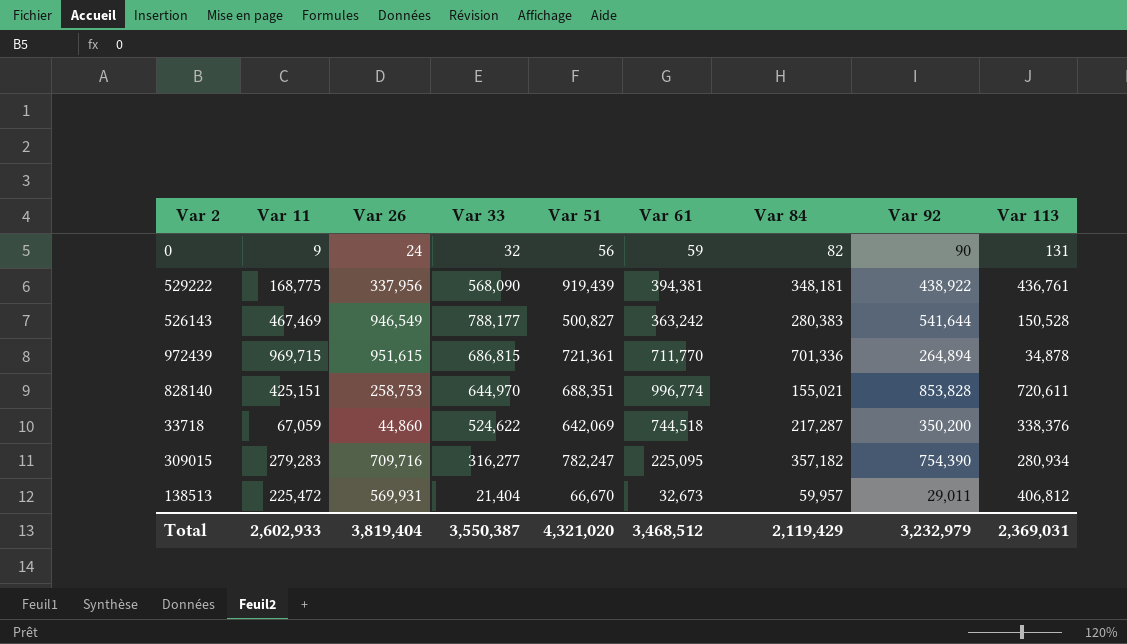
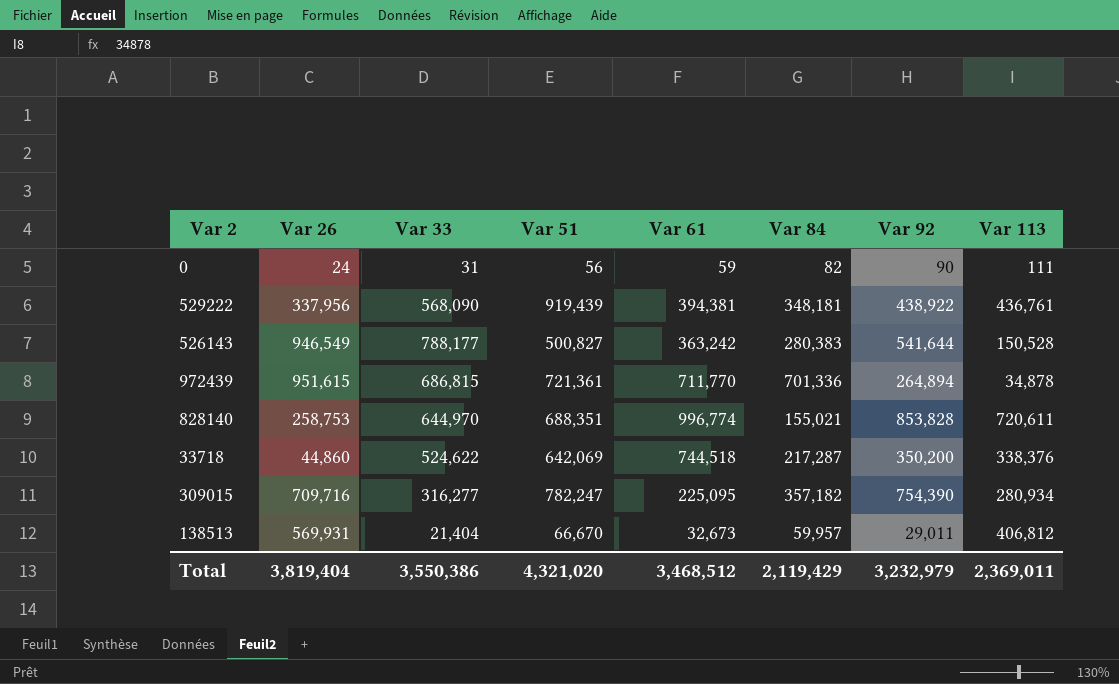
column Var 11 | position: 2 -> none
0 | Var 33: 32 -> 31
0 | Var 113: 131 -> 111
Total | Var 33: 3,550,387 -> 3,550,386
Total | Var 113: 2,369,031 -> 2,369,011

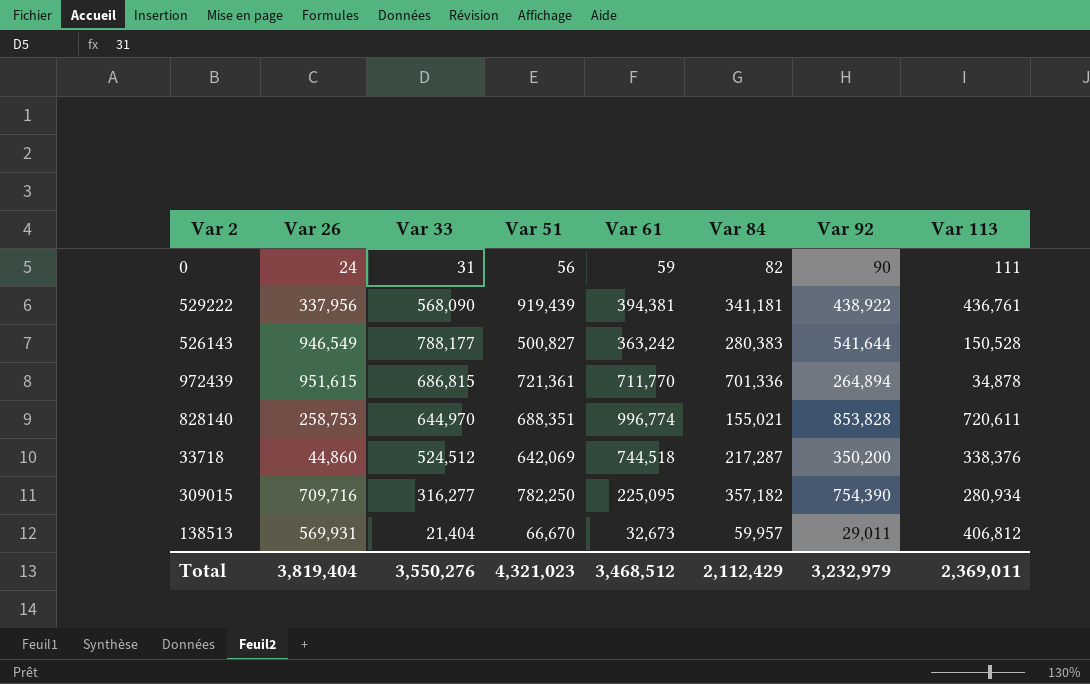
529222 | Var 84: 348,181 -> 341,181
33718 | Var 33: 524,622 -> 524,512
309015 | Var 51: 782,247 -> 782,250
Total | Var 33: 3,550,386 -> 3,550,276
Total | Var 51: 4,321,020 -> 4,321,023
Total | Var 84: 2,119,429 -> 2,112,429

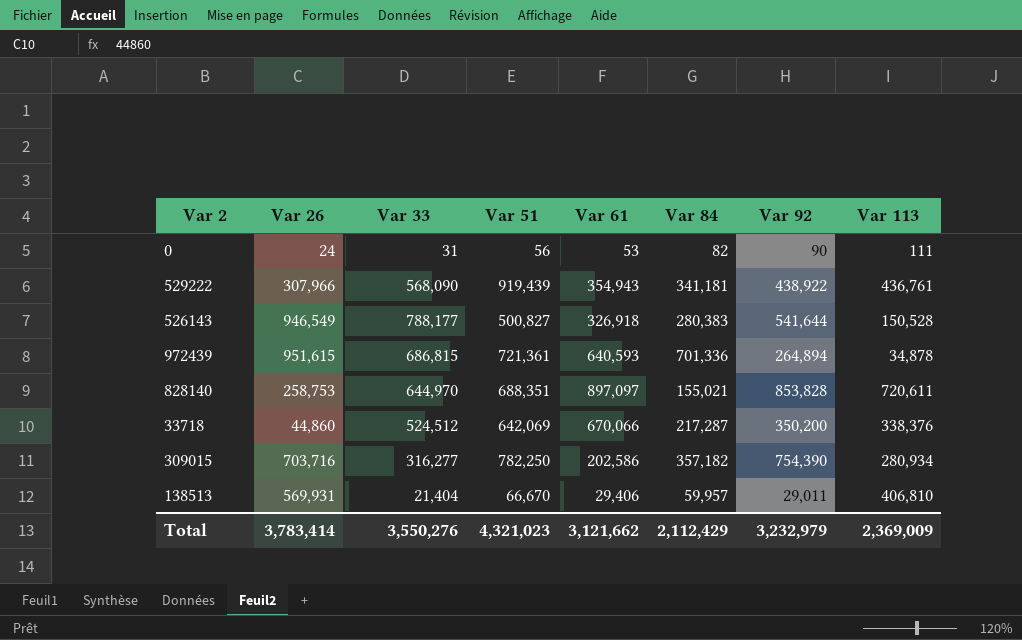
0 | Var 61: 59 -> 53
529222 | Var 26: 337,956 -> 307,966
529222 | Var 61: 394,381 -> 354,943
526143 | Var 61: 363,242 -> 326,918
972439 | Var 61: 711,770 -> 640,593
828140 | Var 61: 996,774 -> 897,097
33718 | Var 61: 744,518 -> 670,066
309015 | Var 26: 709,716 -> 703,716
309015 | Var 61: 225,095 -> 202,586
138513 | Var 61: 32,673 -> 29,406
138513 | Var 113: 406,812 -> 406,810
Total | Var 26: 3,819,404 -> 3,783,414
Total | Var 61: 3,468,512 -> 3,121,662
Total | Var 113: 2,369,011 -> 2,369,009

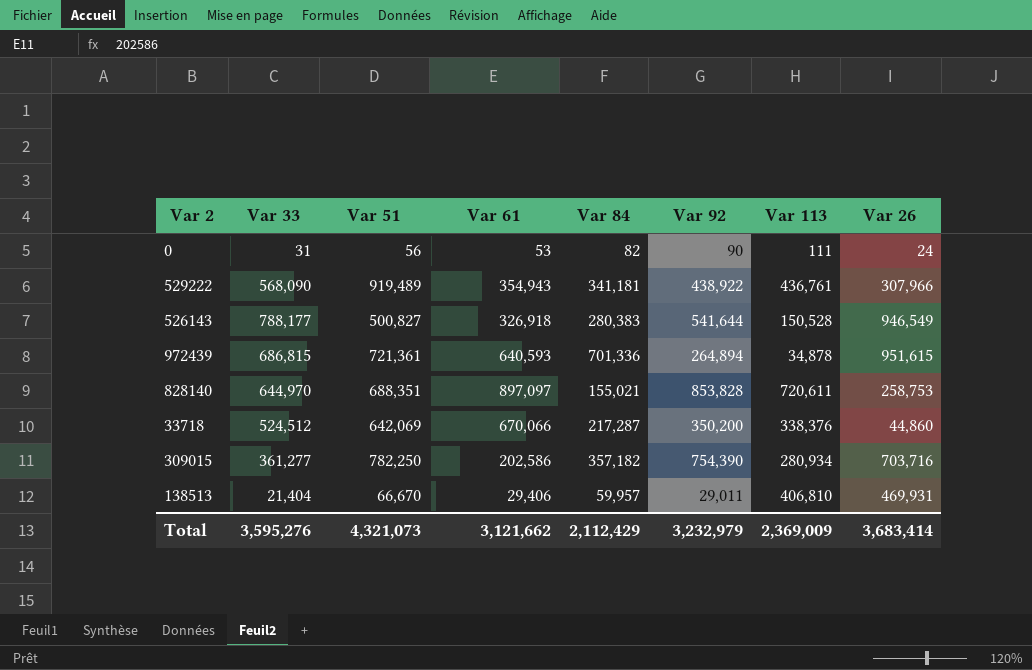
column Var 26 | position: 2 -> 8
529222 | Var 51: 919,439 -> 919,489
309015 | Var 33: 316,277 -> 361,277
138513 | Var 26: 569,931 -> 469,931
Total | Var 33: 3,550,276 -> 3,595,276
Total | Var 51: 4,321,023 -> 4,321,073
Total | Var 26: 3,783,414 -> 3,683,414

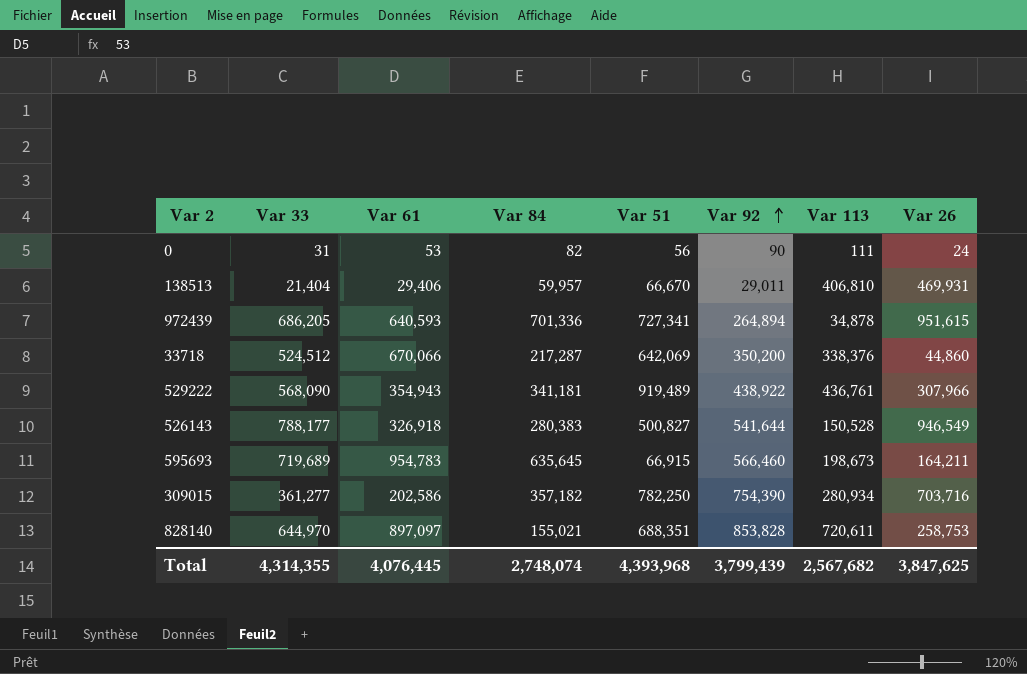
row order: none -> Var 92 ascending
column Var 51 | position: 3 -> 5
972439 | Var 33: 686,815 -> 686,205
972439 | Var 51: 721,361 -> 727,341
row 595693: none -> 719,689 | 954,783 | 635,645 | 66,915 | 566,460 | 198,673 | 164,211
Total | Var 33: 3,595,276 -> 4,314,355
Total | Var 61: 3,121,662 -> 4,076,445
Total | Var 84: 2,112,429 -> 2,748,074
Total | Var 51: 4,321,073 -> 4,393,968
Total | Var 92: 3,232,979 -> 3,799,439
Total | Var 113: 2,369,009 -> 2,567,682
Total | Var 26: 3,683,414 -> 3,847,625

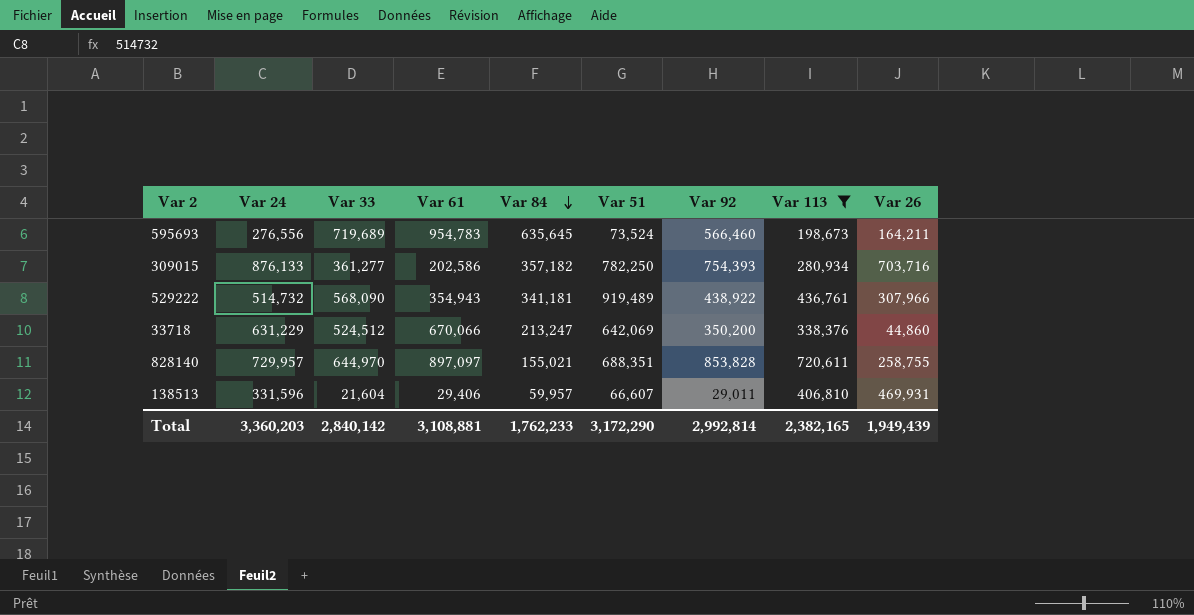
filter: none -> Var 113 >= 198,673
row order: Var 92 ascending -> Var 84 descending
column Var 24 | position: none -> 2
595693 | Var 51: 66,915 -> 73,524
309015 | Var 92: 754,390 -> 754,393
33718 | Var 84: 217,287 -> 213,247
828140 | Var 26: 258,753 -> 258,755
138513 | Var 33: 21,404 -> 21,604
138513 | Var 51: 66,670 -> 66,607
Total | Var 33: 4,314,355 -> 2,840,142
Total | Var 61: 4,076,445 -> 3,108,881
Total | Var 84: 2,748,074 -> 1,762,233
Total | Var 51: 4,393,968 -> 3,172,290
Total | Var 92: 3,799,439 -> 2,992,814
Total | Var 113: 2,567,682 -> 2,382,165
Total | Var 26: 3,847,625 -> 1,949,439

